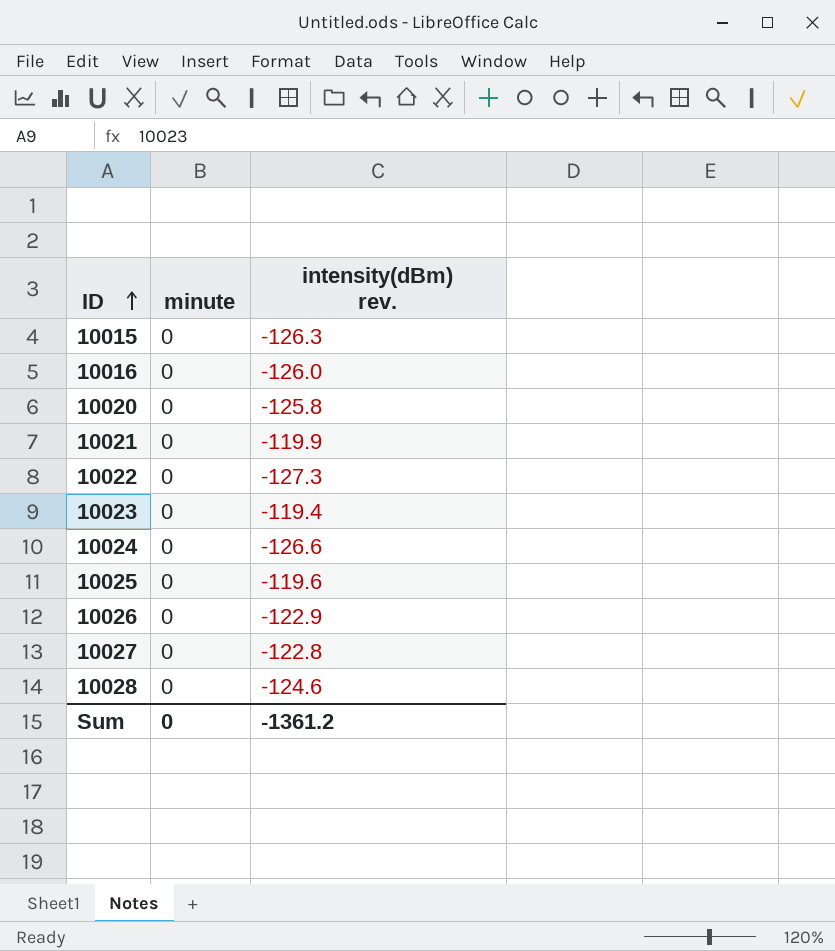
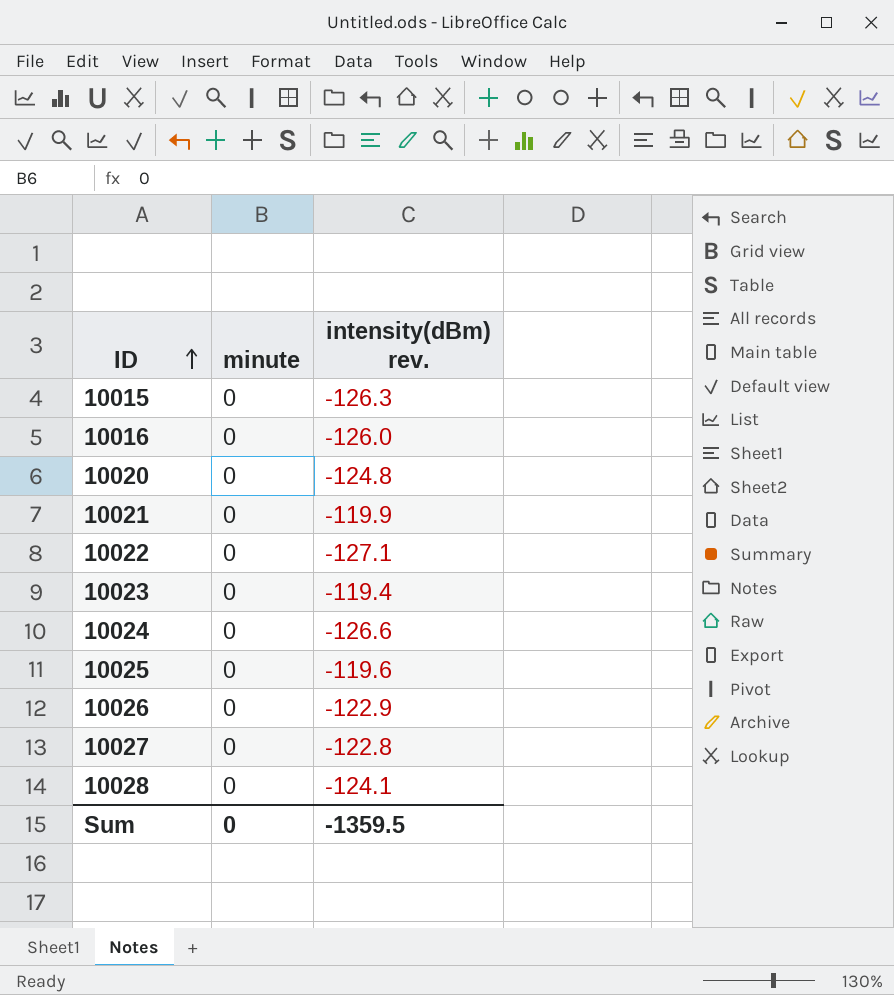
10020 | intensity(dBm) rev.: -125.8 -> -124.8
10022 | intensity(dBm) rev.: -127.3 -> -127.1
10028 | intensity(dBm) rev.: -124.6 -> -124.1
Sum | intensity(dBm) rev.: -1361.2 -> -1359.5

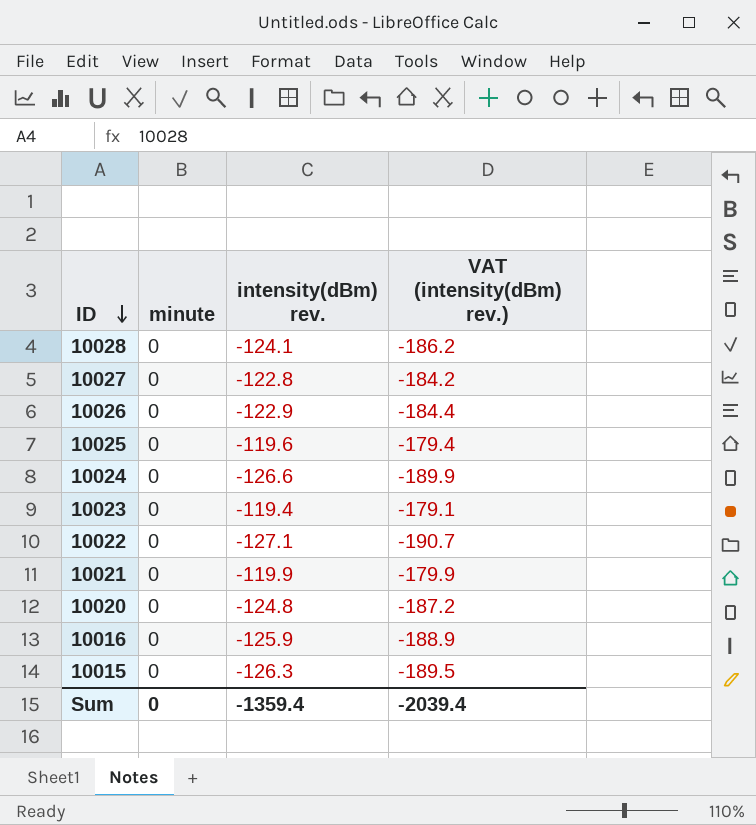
row order: ID ascending -> ID descending
column VAT (intensity(dBm) rev.) | formula: none -> [intensity(dBm) rev.] * 1.5
10016 | intensity(dBm) rev.: -126.0 -> -125.9
Sum | intensity(dBm) rev.: -1359.5 -> -1359.4

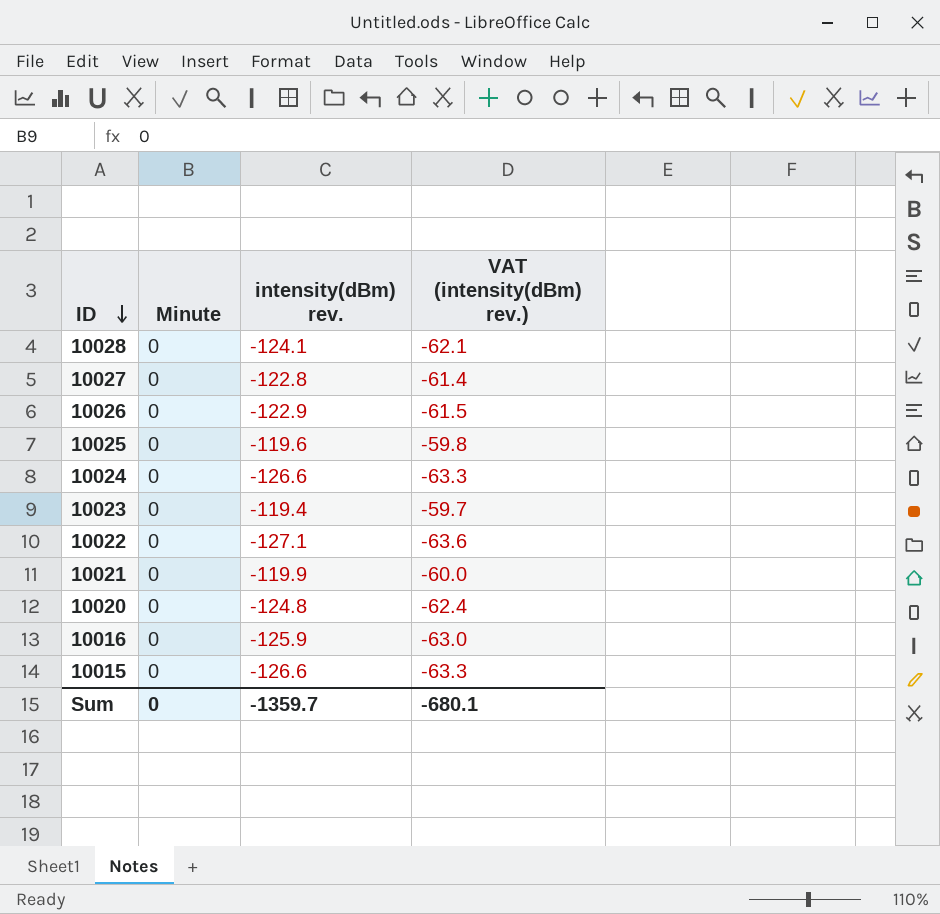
column name: minute -> Minute
column VAT (intensity(dBm) rev.) | formula: [intensity(dBm) rev.] * 1.5 -> [intensity(dBm) rev.] * 0.5
10015 | intensity(dBm) rev.: -126.3 -> -126.6
Sum | intensity(dBm) rev.: -1359.4 -> -1359.7
Sum | VAT (intensity(dBm) rev.): -2039.4 -> -680.1

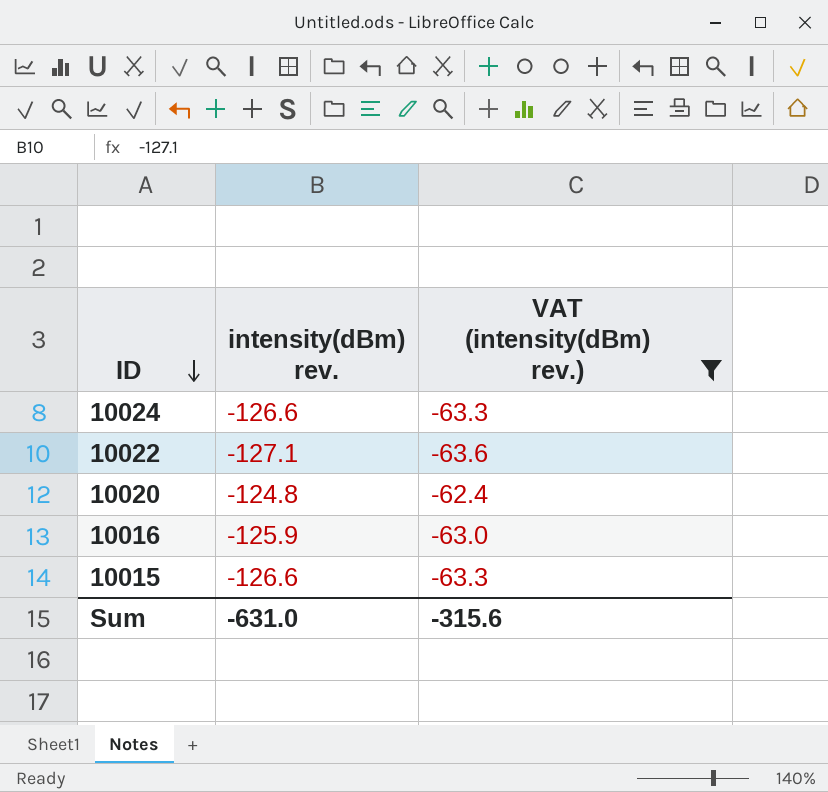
filter: none -> VAT (intensity(dBm) rev.) <= -62.4
column Minute | position: 2 -> none
Sum | intensity(dBm) rev.: -1359.7 -> -631.0
Sum | VAT (intensity(dBm) rev.): -680.1 -> -315.6

